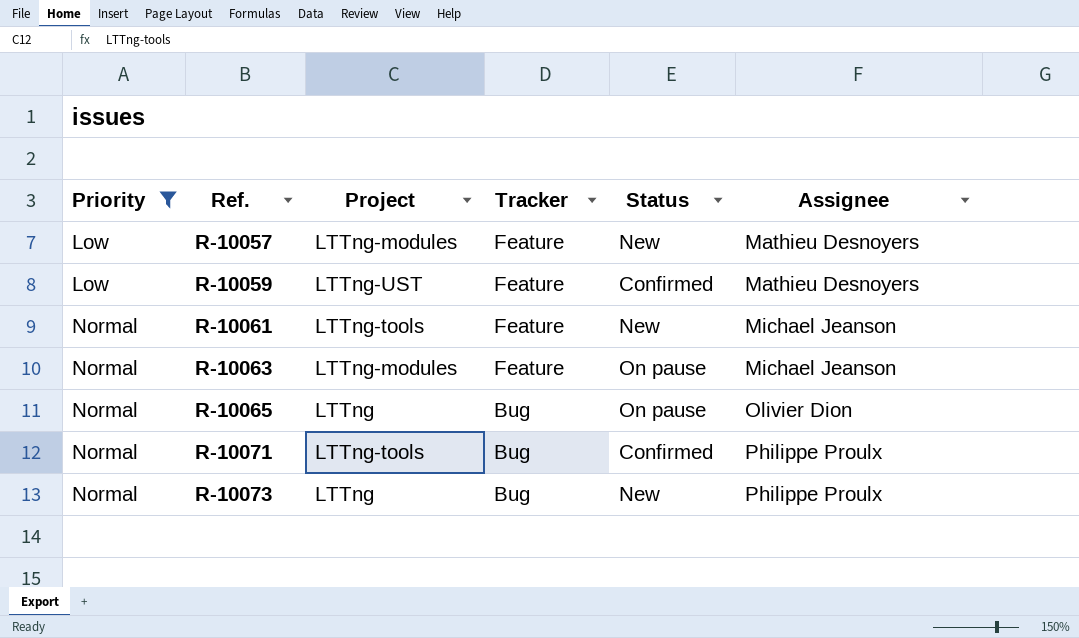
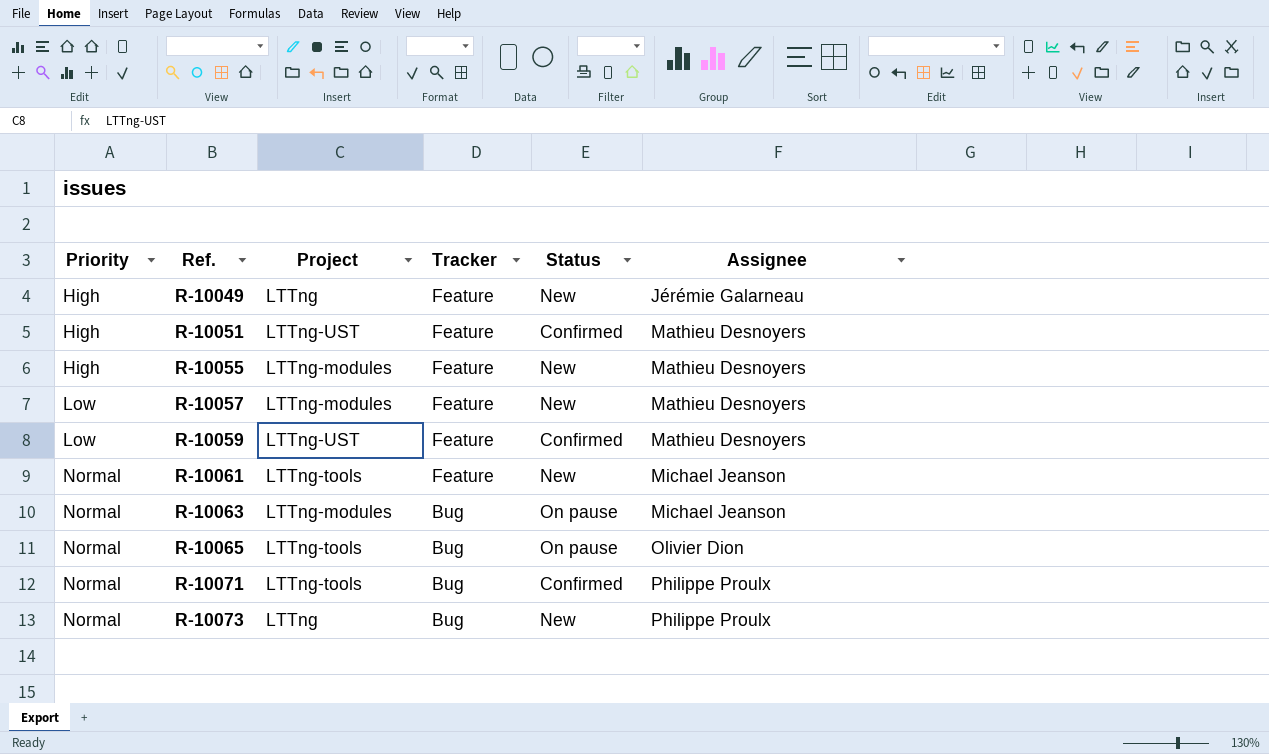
filter: Priority != High -> none
R-10063 | Tracker: Feature -> Bug
R-10065 | Project: LTTng -> LTTng-tools

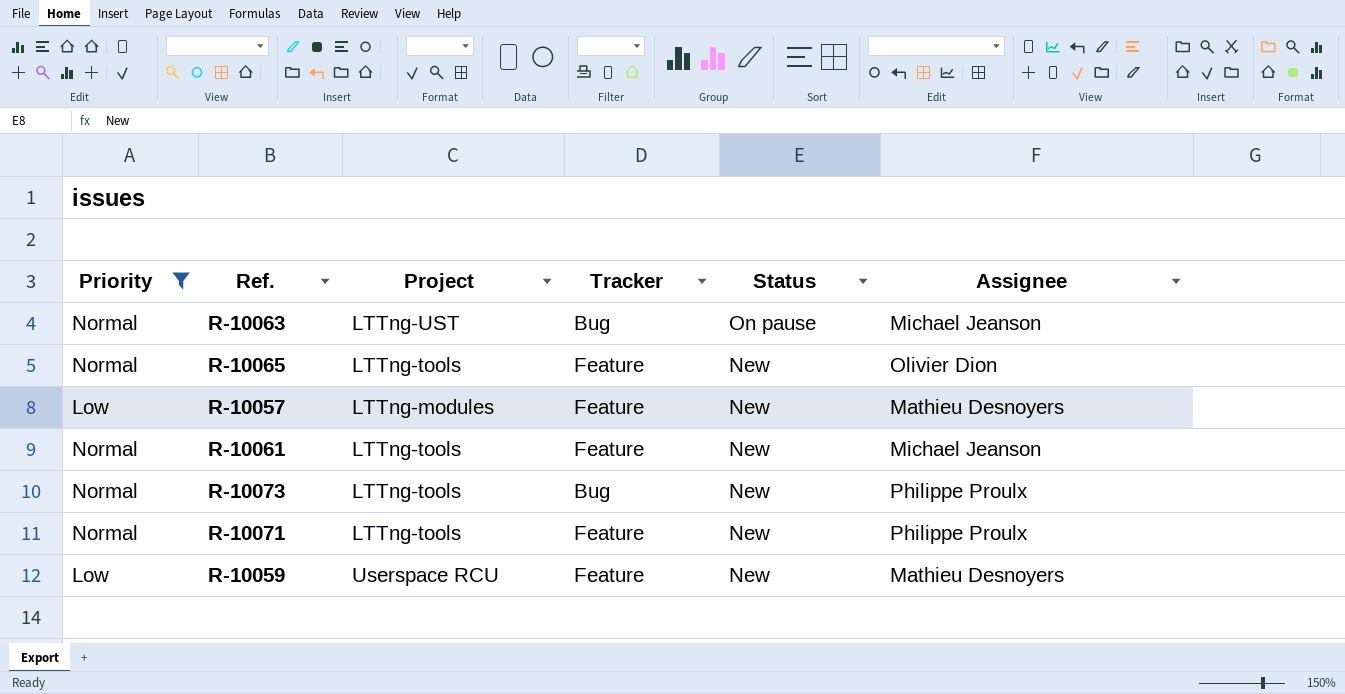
filter: none -> Priority != High
row order: Priority ascending -> Status descending
R-10063 | Project: LTTng-modules -> LTTng-UST
R-10065 | Tracker: Bug -> Feature
R-10065 | Status: On pause -> New
R-10073 | Project: LTTng -> LTTng-tools
R-10071 | Tracker: Bug -> Feature
R-10071 | Status: Confirmed -> New
R-10059 | Project: LTTng-UST -> Userspace RCU
R-10059 | Status: Confirmed -> New

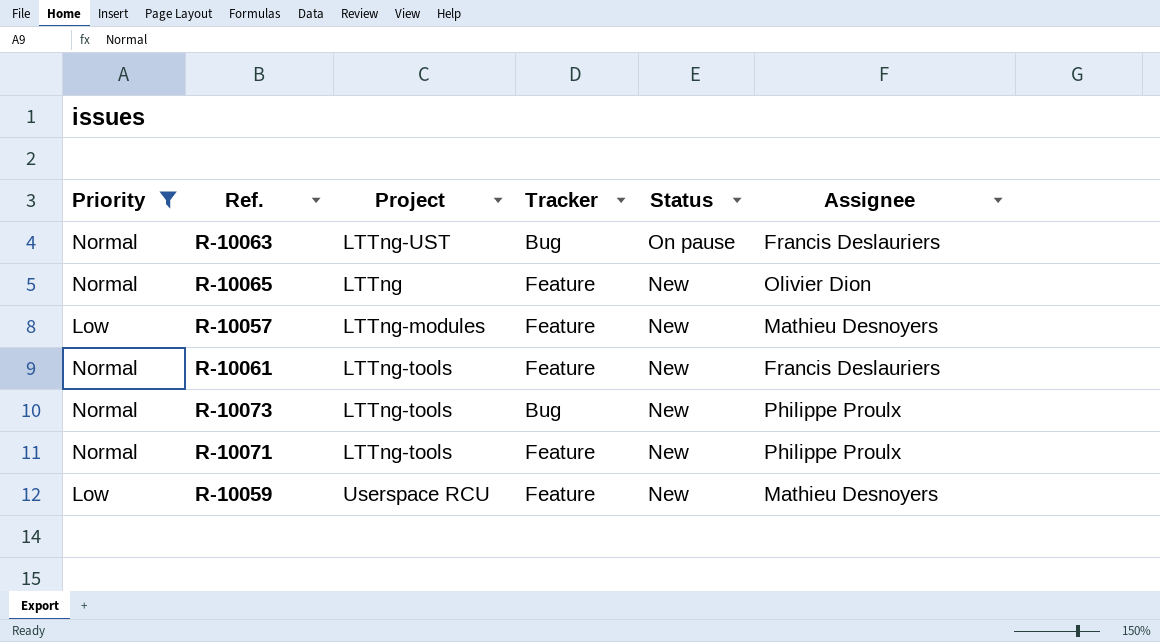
R-10063 | Assignee: Michael Jeanson -> Francis Deslauriers
R-10065 | Project: LTTng-tools -> LTTng
R-10061 | Assignee: Michael Jeanson -> Francis Deslauriers

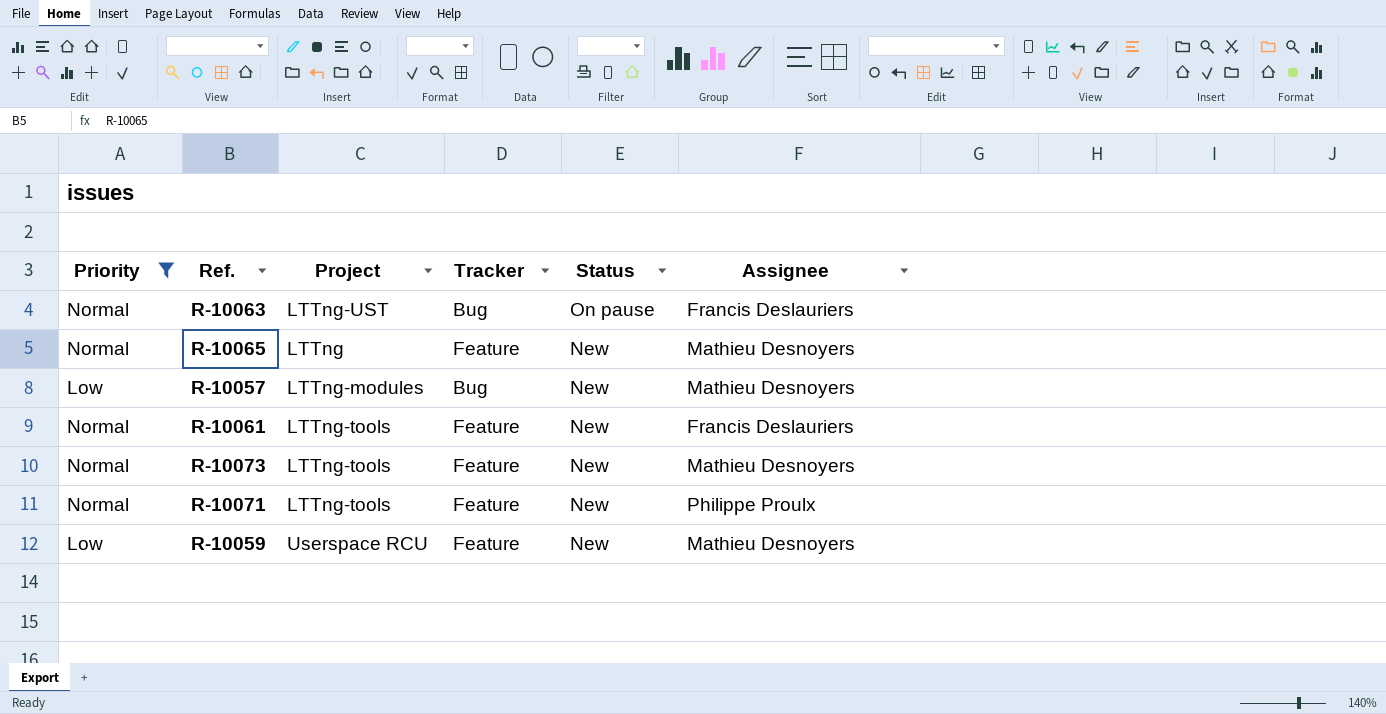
R-10065 | Assignee: Olivier Dion -> Mathieu Desnoyers
R-10057 | Tracker: Feature -> Bug
R-10073 | Tracker: Bug -> Feature
R-10073 | Assignee: Philippe Proulx -> Mathieu Desnoyers

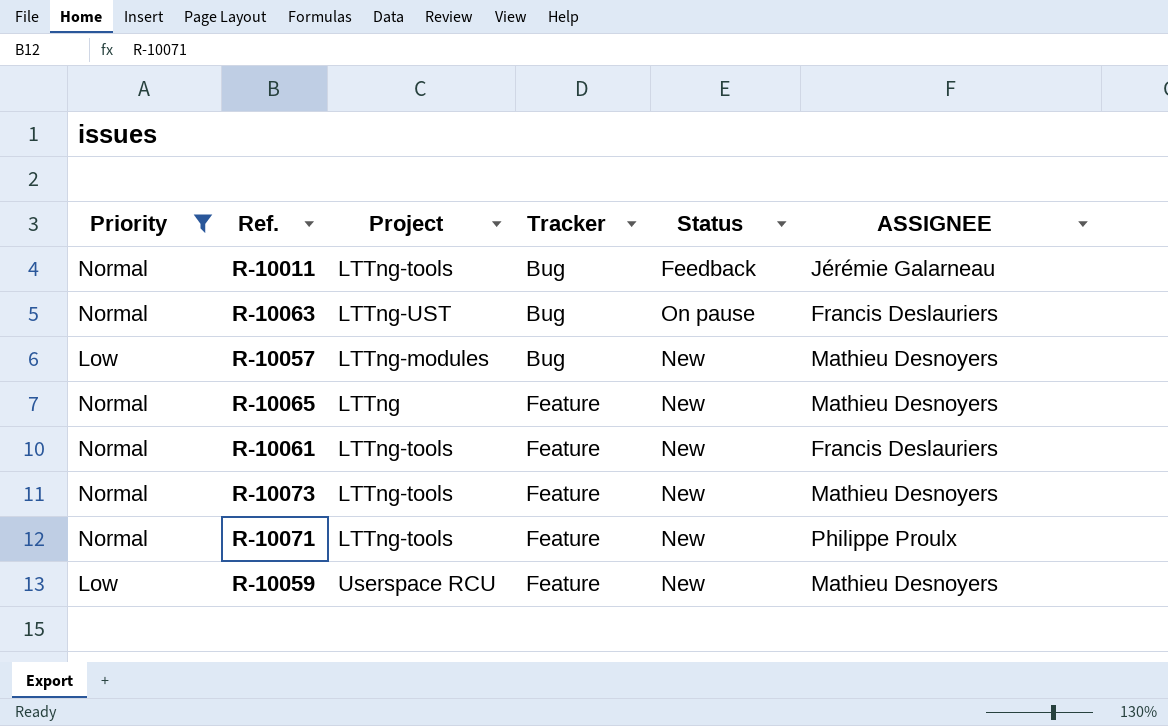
row order: Status descending -> Tracker ascending
column name: Assignee -> ASSIGNEE
row R-10011: none -> Normal | LTTng-tools | Bug | Feedback | Jérémie Galarneau

